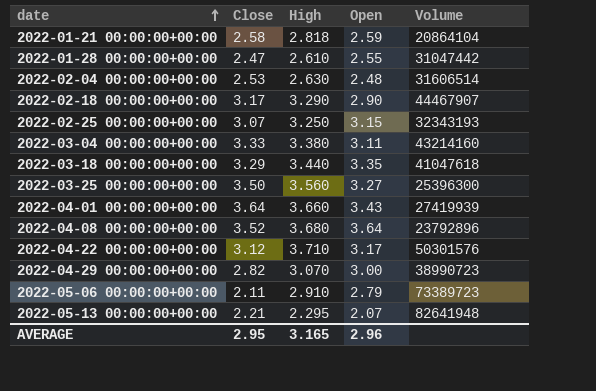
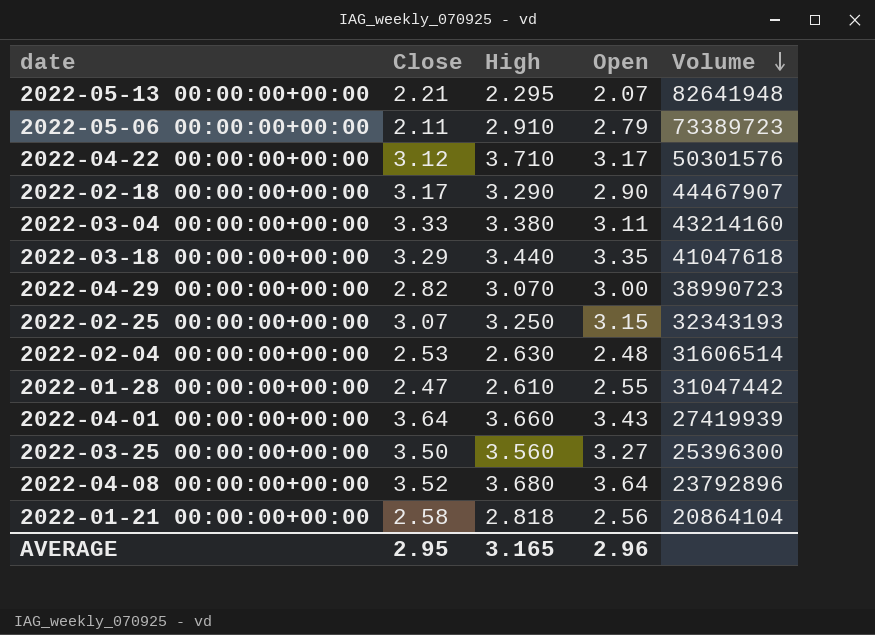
row order: date ascending -> Volume descending
2022-01-21 00:00:00+00:00 | Open: 2.59 -> 2.56

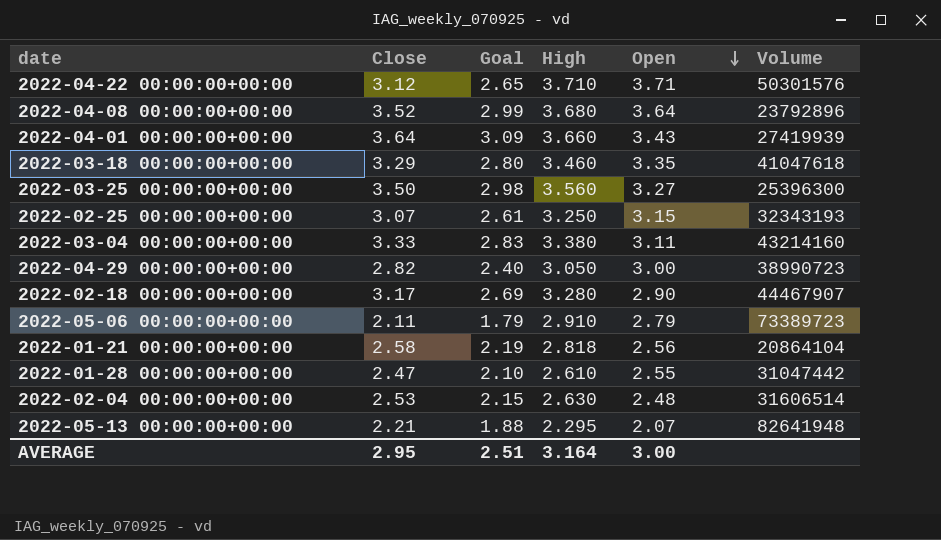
row order: Volume descending -> Open descending
column Goal | formula: none -> [Close] * 0.85
2022-04-22 00:00:00+00:00 | Open: 3.17 -> 3.71
2022-03-18 00:00:00+00:00 | High: 3.440 -> 3.460
2022-04-29 00:00:00+00:00 | High: 3.070 -> 3.050
2022-02-18 00:00:00+00:00 | High: 3.290 -> 3.280
AVERAGE | High: 3.165 -> 3.164
AVERAGE | Open: 2.96 -> 3.00

